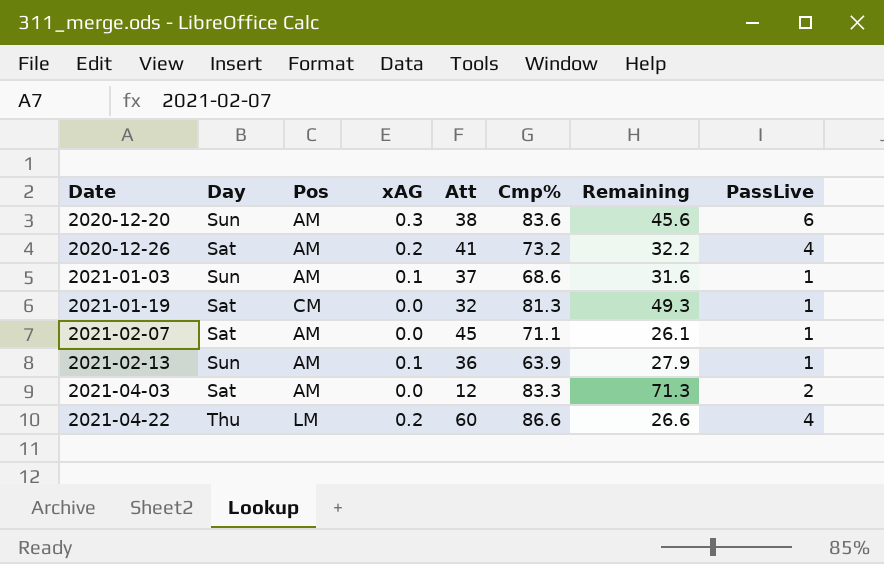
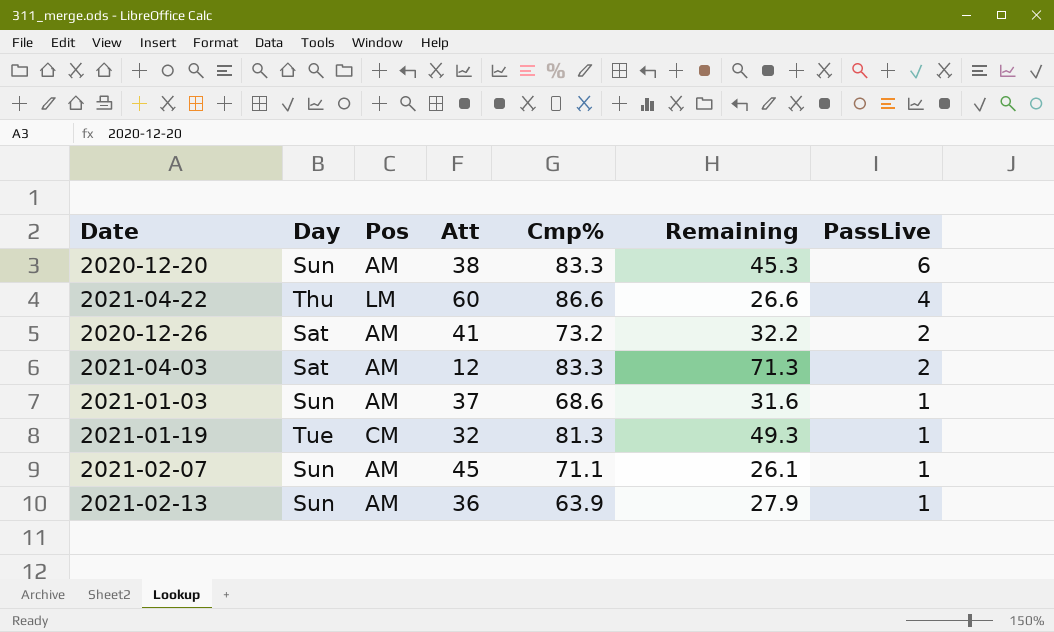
row order: Date ascending -> PassLive descending
column xAG | position: 4 -> none
2020-12-20 | Cmp%: 83.6 -> 83.3
2020-12-20 | Remaining: 45.6 -> 45.3
2020-12-26 | PassLive: 4 -> 2
2021-01-19 | Day: Sat -> Tue
2021-02-07 | Day: Sat -> Sun

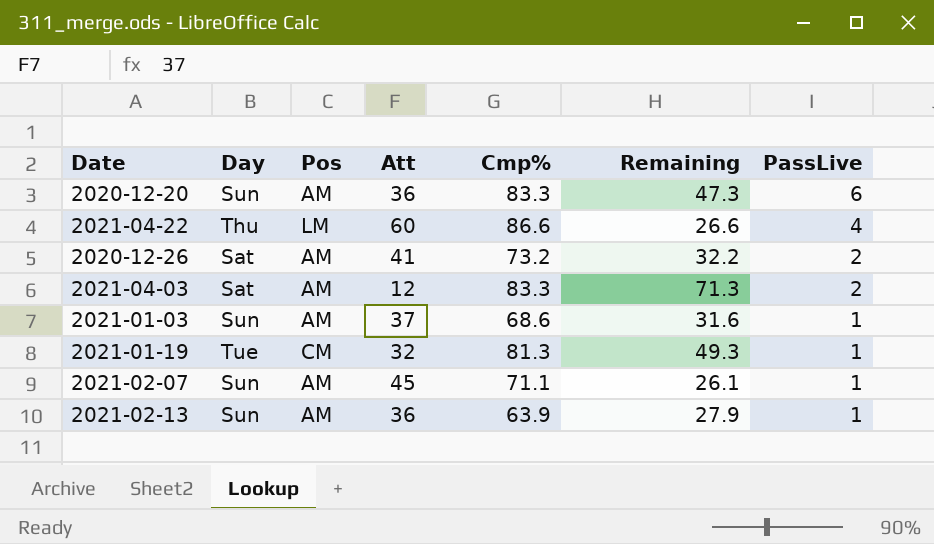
2020-12-20 | Att: 38 -> 36
2020-12-20 | Remaining: 45.3 -> 47.3

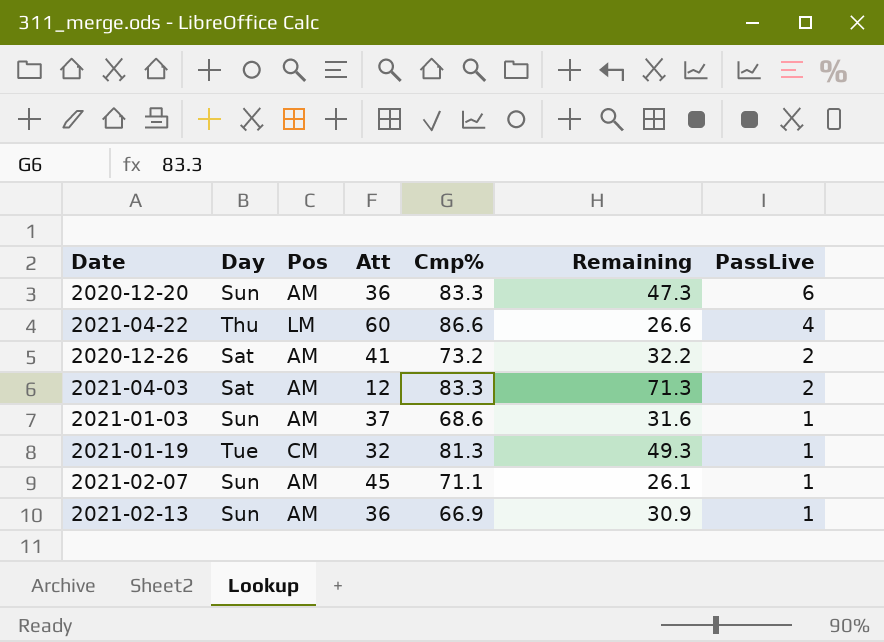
2021-02-13 | Cmp%: 63.9 -> 66.9
2021-02-13 | Remaining: 27.9 -> 30.9

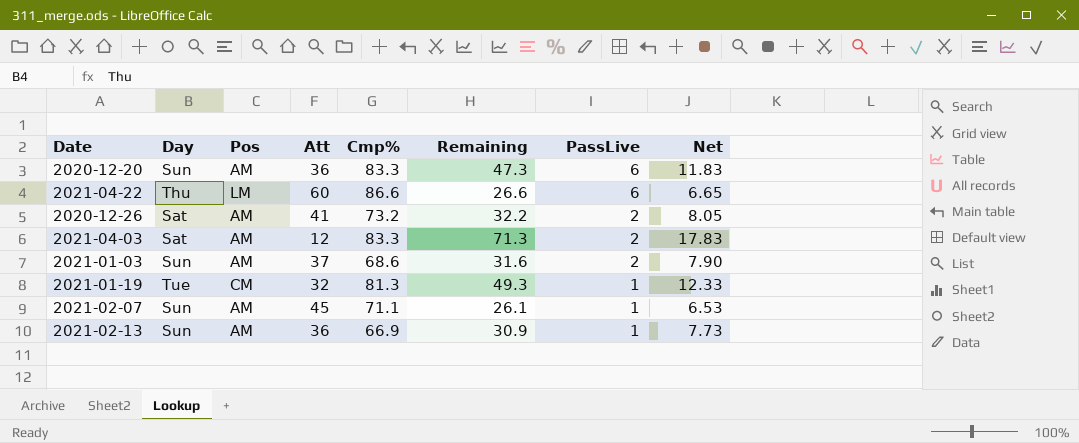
column Net | formula: none -> [Remaining] * 0.25
2021-04-22 | PassLive: 4 -> 6
2021-01-03 | PassLive: 1 -> 2

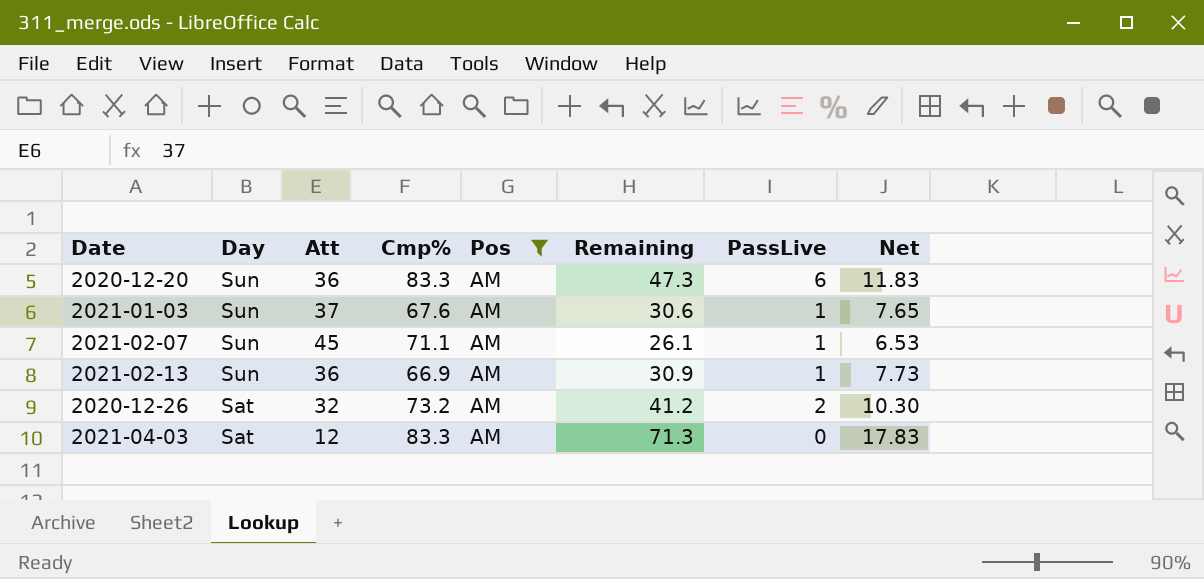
filter: none -> Pos = AM
row order: PassLive descending -> Day descending
column Pos | position: 3 -> 5
2021-01-03 | Cmp%: 68.6 -> 67.6
2021-01-03 | Remaining: 31.6 -> 30.6
2021-01-03 | PassLive: 2 -> 1
2021-01-03 | Net: 7.90 -> 7.65
2020-12-26 | Att: 41 -> 32
2020-12-26 | Remaining: 32.2 -> 41.2
2020-12-26 | Net: 8.05 -> 10.30
2021-04-03 | PassLive: 2 -> 0

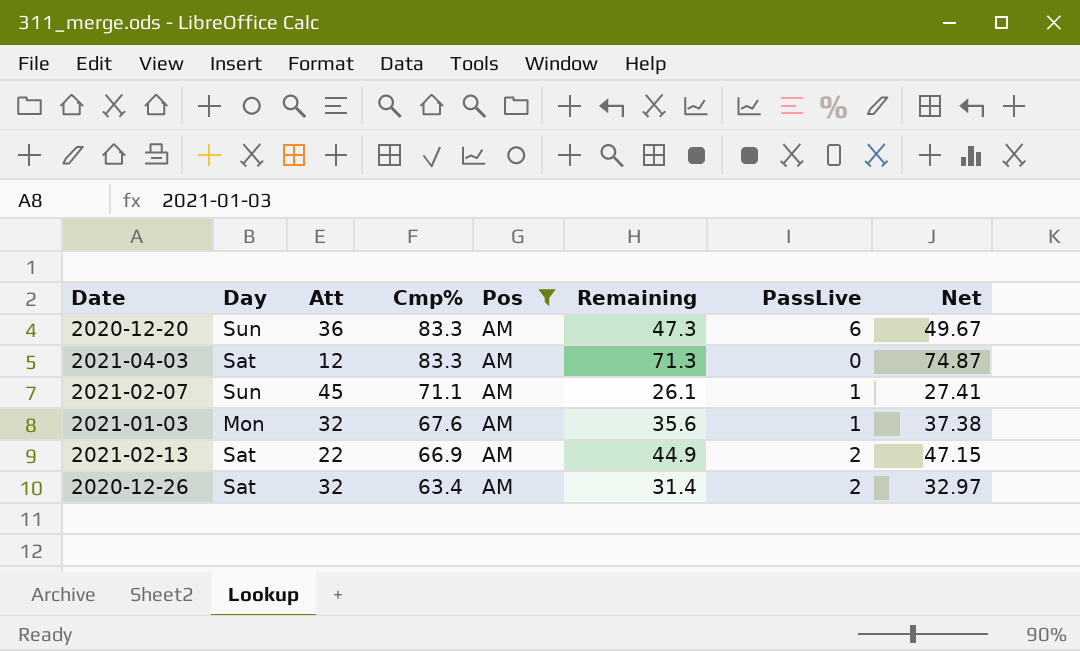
row order: Day descending -> Cmp% descending
column Net | formula: [Remaining] * 0.25 -> [Remaining] * 1.05
2021-01-03 | Day: Sun -> Mon
2021-01-03 | Att: 37 -> 32
2021-01-03 | Remaining: 30.6 -> 35.6
2021-02-13 | Day: Sun -> Sat
2021-02-13 | Att: 36 -> 22
2021-02-13 | Remaining: 30.9 -> 44.9
2021-02-13 | PassLive: 1 -> 2
2020-12-26 | Cmp%: 73.2 -> 63.4
2020-12-26 | Remaining: 41.2 -> 31.4

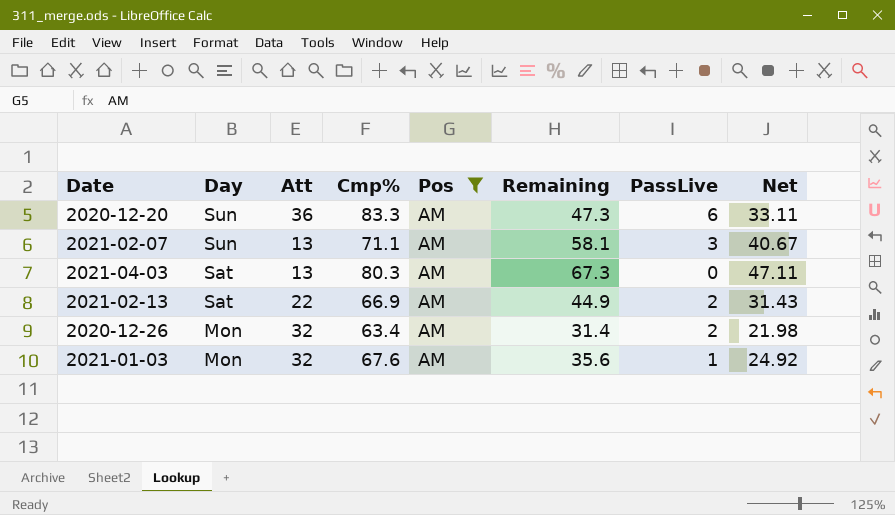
row order: Cmp% descending -> Day descending
column Net | formula: [Remaining] * 1.05 -> [Remaining] * 0.7
2021-02-07 | Att: 45 -> 13
2021-02-07 | Remaining: 26.1 -> 58.1
2021-02-07 | PassLive: 1 -> 3
2021-04-03 | Att: 12 -> 13
2021-04-03 | Cmp%: 83.3 -> 80.3
2021-04-03 | Remaining: 71.3 -> 67.3
2020-12-26 | Day: Sat -> Mon

